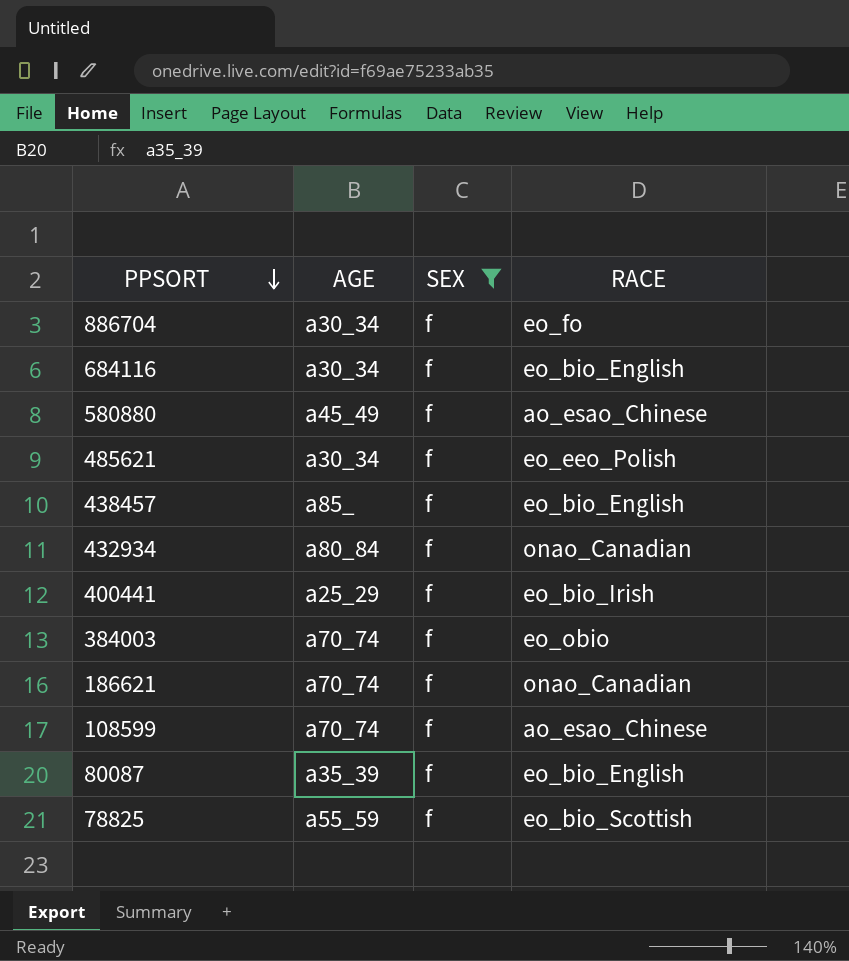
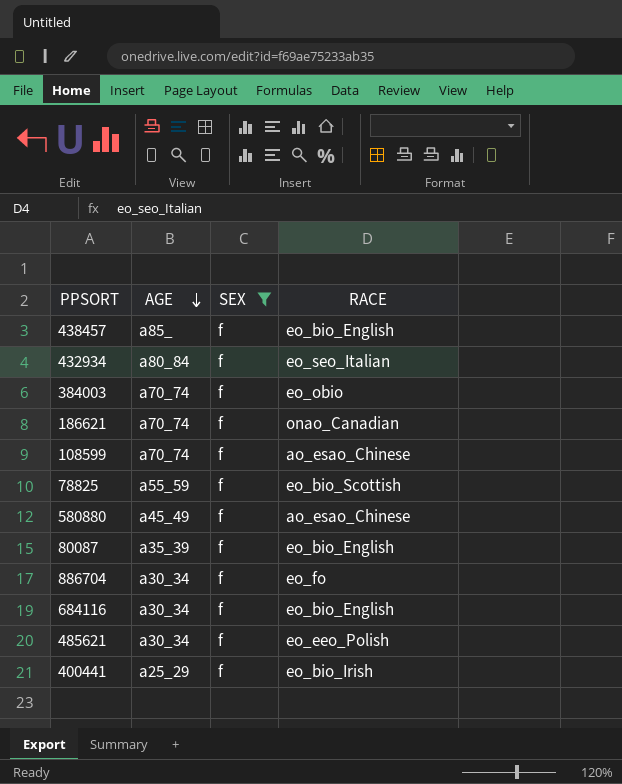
row order: PPSORT descending -> AGE descending
432934 | RACE: onao_Canadian -> eo_seo_Italian

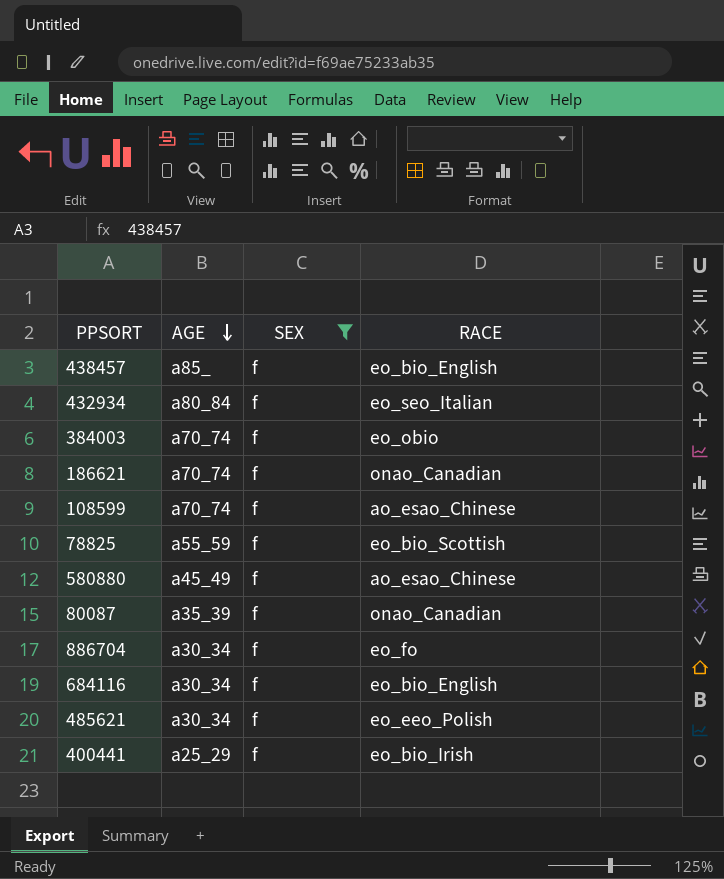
80087 | RACE: eo_bio_English -> onao_Canadian

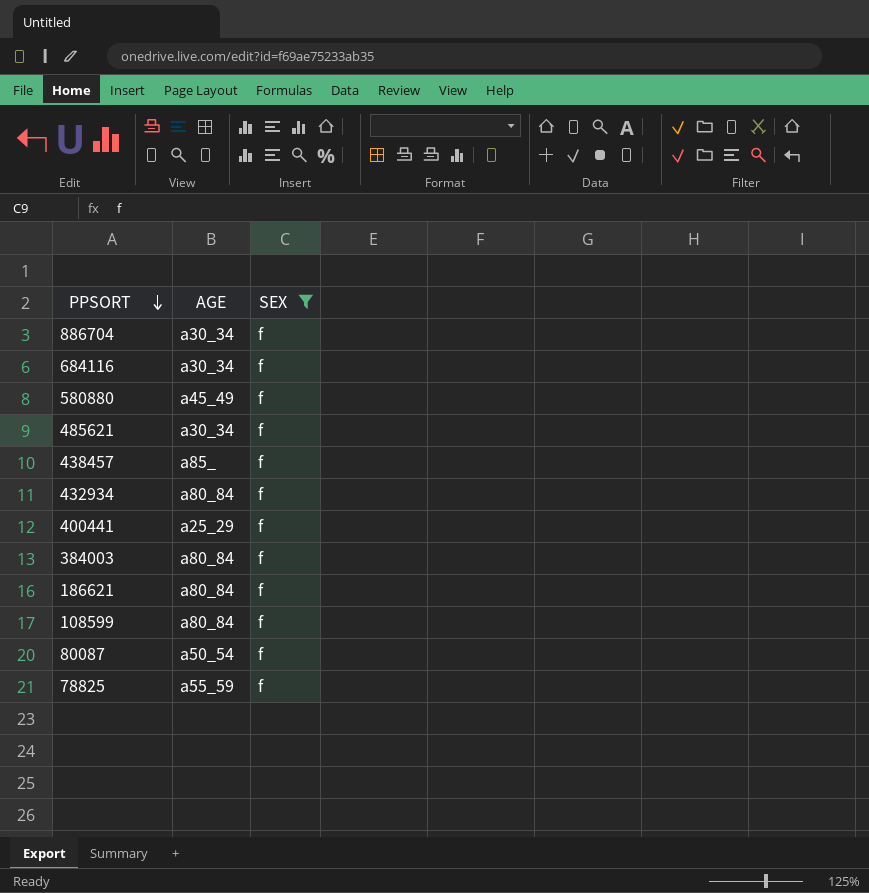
row order: AGE descending -> PPSORT descending
column RACE | position: 4 -> none
384003 | AGE: a70_74 -> a80_84
186621 | AGE: a70_74 -> a80_84
108599 | AGE: a70_74 -> a80_84
80087 | AGE: a35_39 -> a50_54

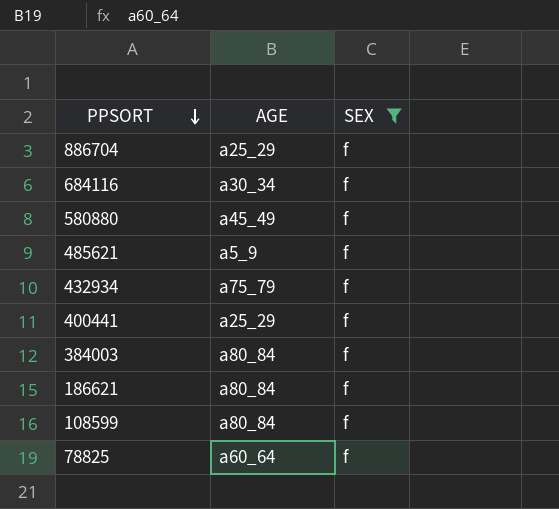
row 438457: a85_ | f -> none
row 80087: a50_54 | f -> none
886704 | AGE: a30_34 -> a25_29
485621 | AGE: a30_34 -> a5_9
432934 | AGE: a80_84 -> a75_79
78825 | AGE: a55_59 -> a60_64

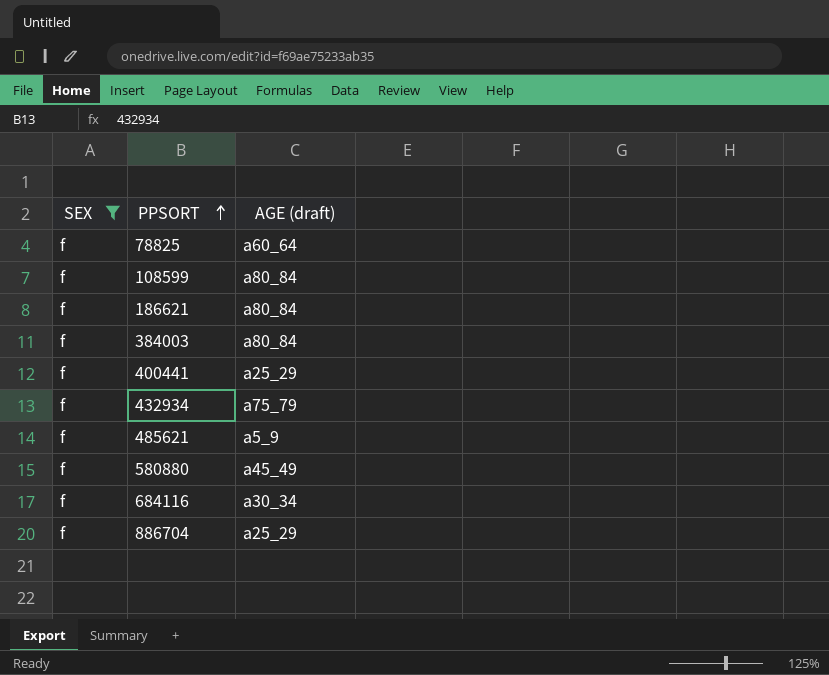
row order: PPSORT descending -> PPSORT ascending
column SEX | position: 3 -> 1
column name: AGE -> AGE (draft)

